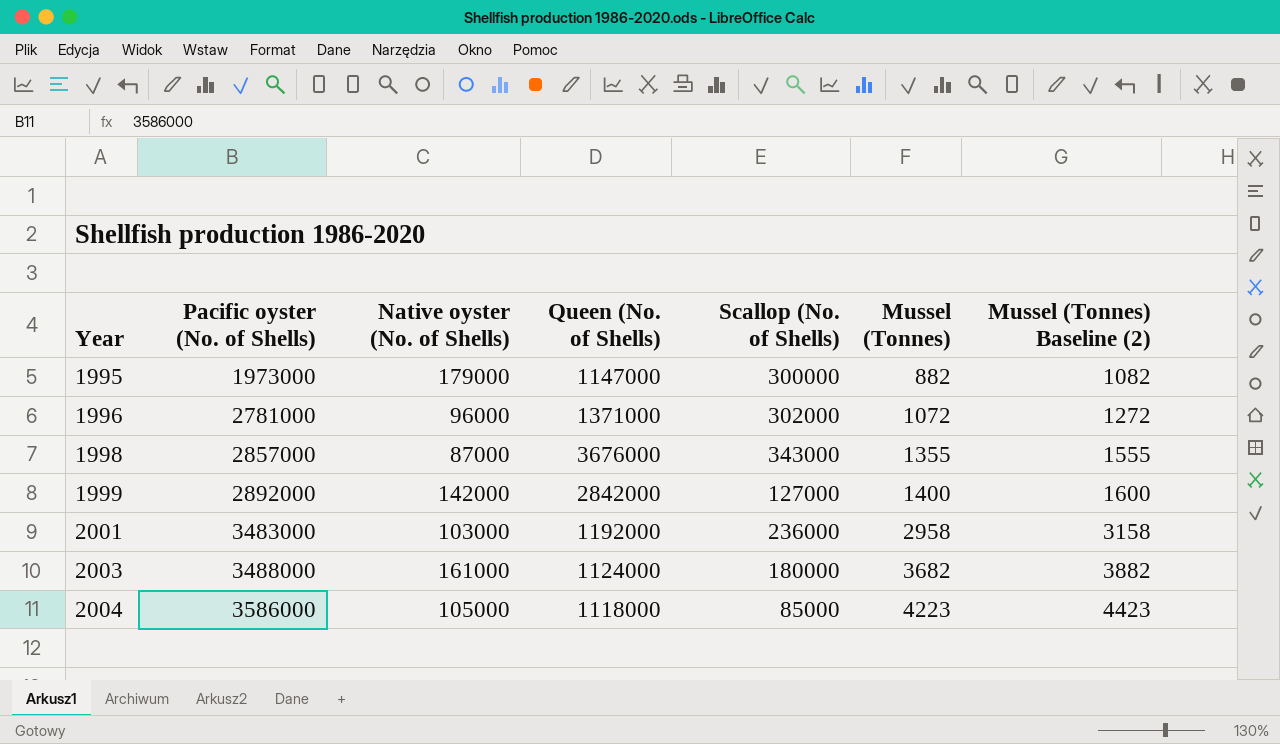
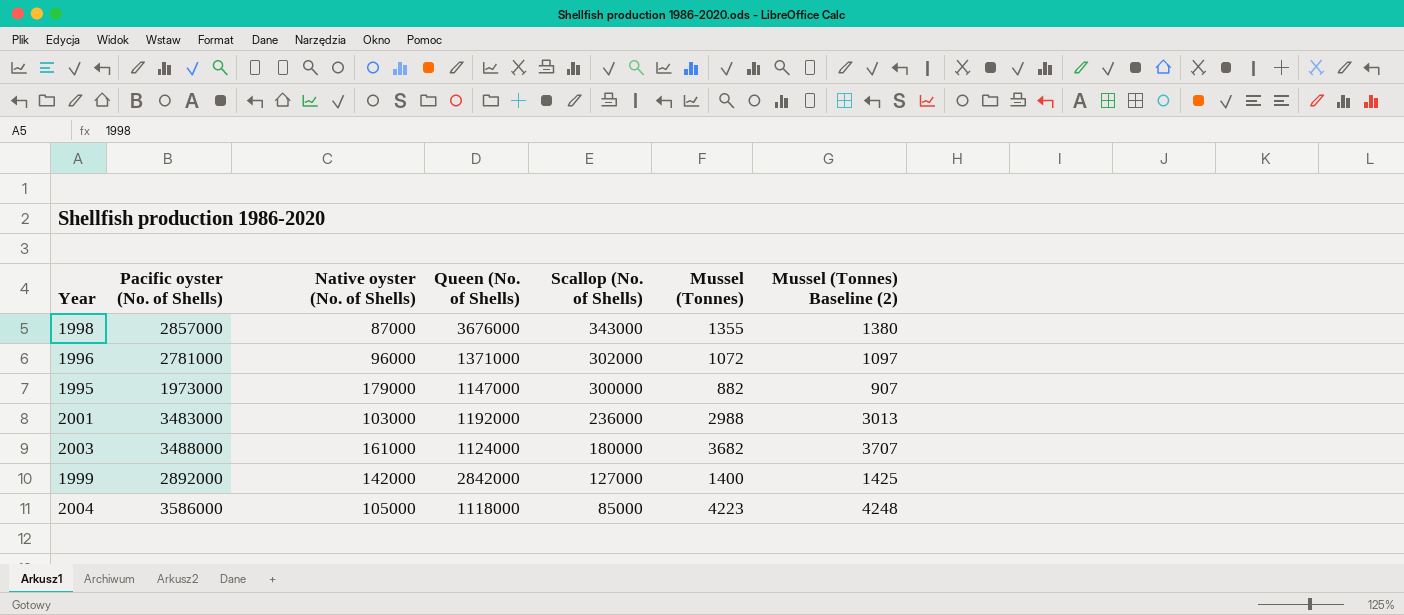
row order: Year ascending -> Scallop (No. of Shells) descending
column Mussel (Tonnes) Baseline (2) | formula: [Mussel (Tonnes)] + 200 -> [Mussel (Tonnes)] + 25
2001 | Mussel (Tonnes): 2958 -> 2988

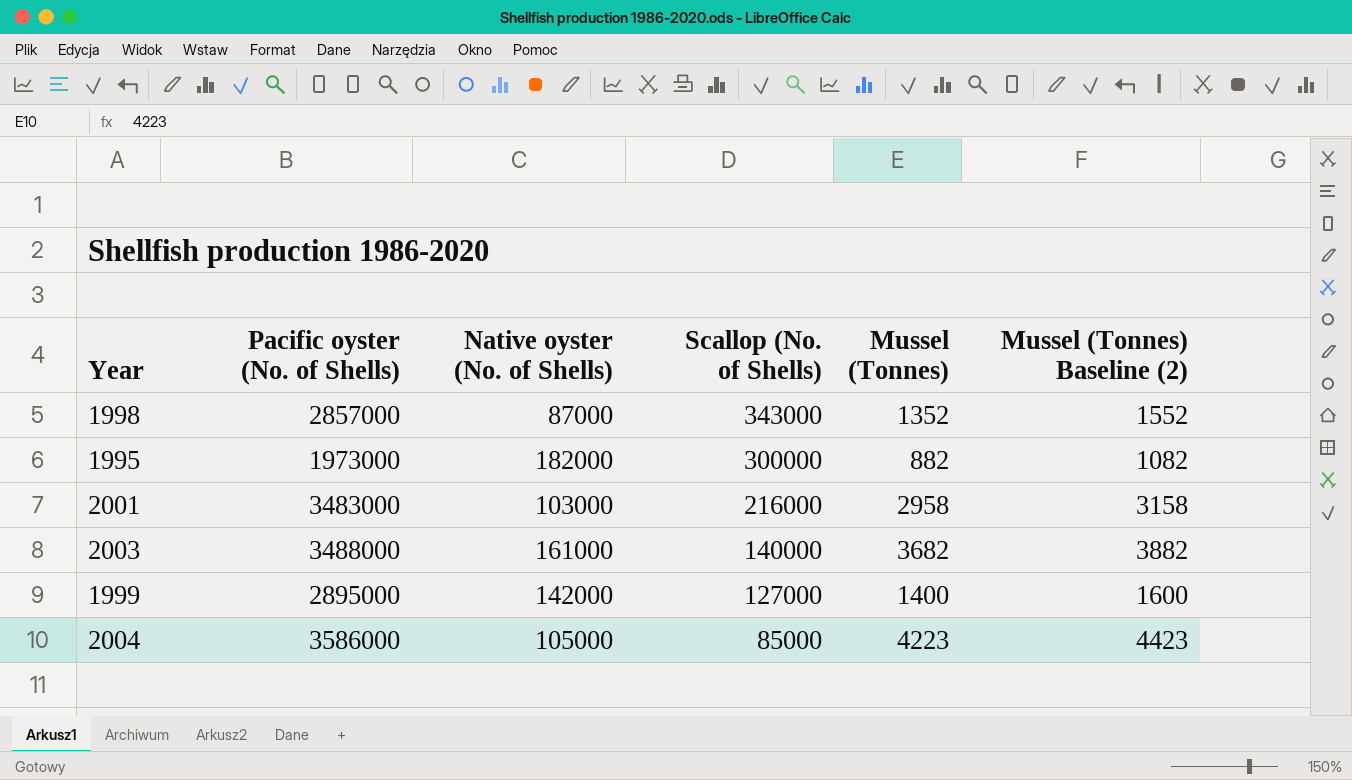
column Queen (No. of Shells) | position: 4 -> none
column Mussel (Tonnes) Baseline (2) | formula: [Mussel (Tonnes)] + 25 -> [Mussel (Tonnes)] + 200
row 1996: 2781000 | 96000 | 1371000 | 302000 | 1072 | 1097 -> none
1998 | Mussel (Tonnes): 1355 -> 1352
1995 | Native oyster (No. of Shells): 179000 -> 182000
2001 | Scallop (No. of Shells): 236000 -> 216000
2001 | Mussel (Tonnes): 2988 -> 2958
2003 | Scallop (No. of Shells): 180000 -> 140000
1999 | Pacific oyster (No. of Shells): 2892000 -> 2895000

